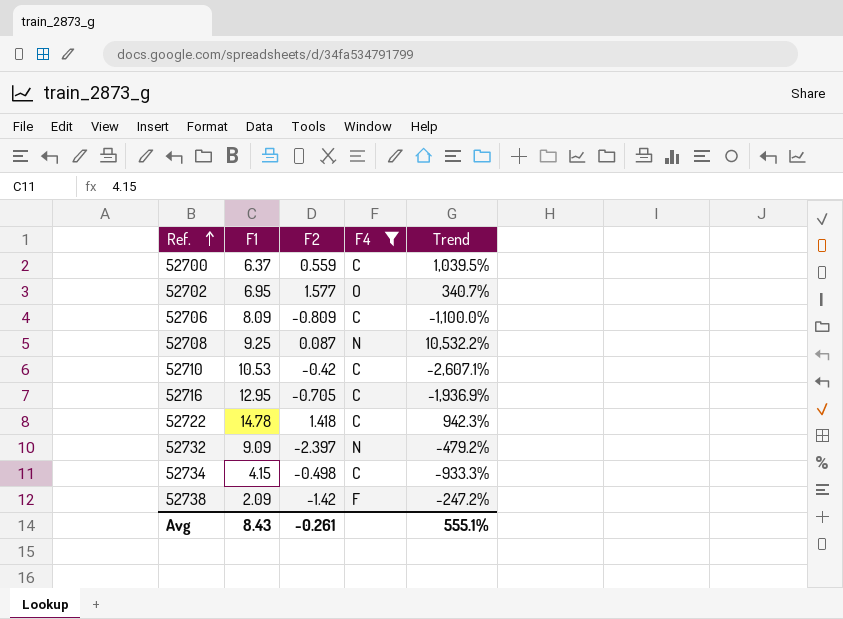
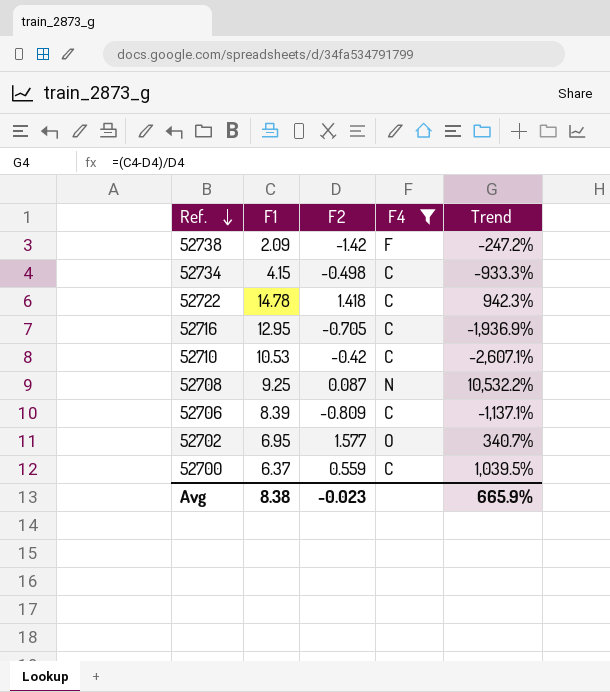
row order: Ref. ascending -> Ref. descending
row 52732: 9.09 | -2.397 | N | -479.2% -> none
52706 | F1: 8.09 -> 8.39
52706 | Trend: -1,100.0% -> -1,137.1%
Avg | F1: 8.43 -> 8.38
Avg | F2: -0.261 -> -0.023
Avg | Trend: 555.1% -> 665.9%

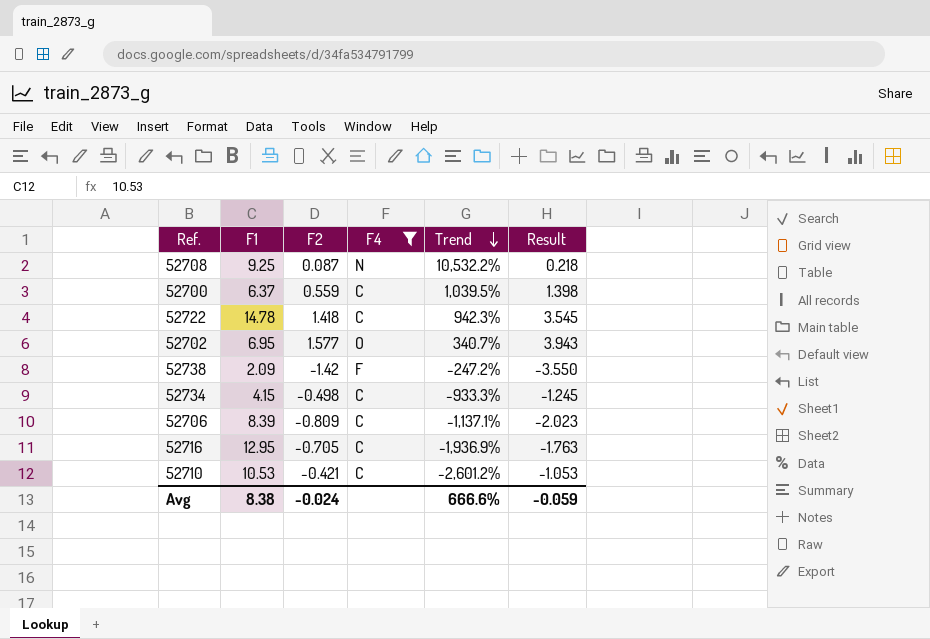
row order: Ref. descending -> Trend descending
column Result | formula: none -> [F2] * 2.5
52710 | F2: -0.42 -> -0.421
52710 | Trend: -2,607.1% -> -2,601.2%
Avg | F2: -0.023 -> -0.024
Avg | Trend: 665.9% -> 666.6%

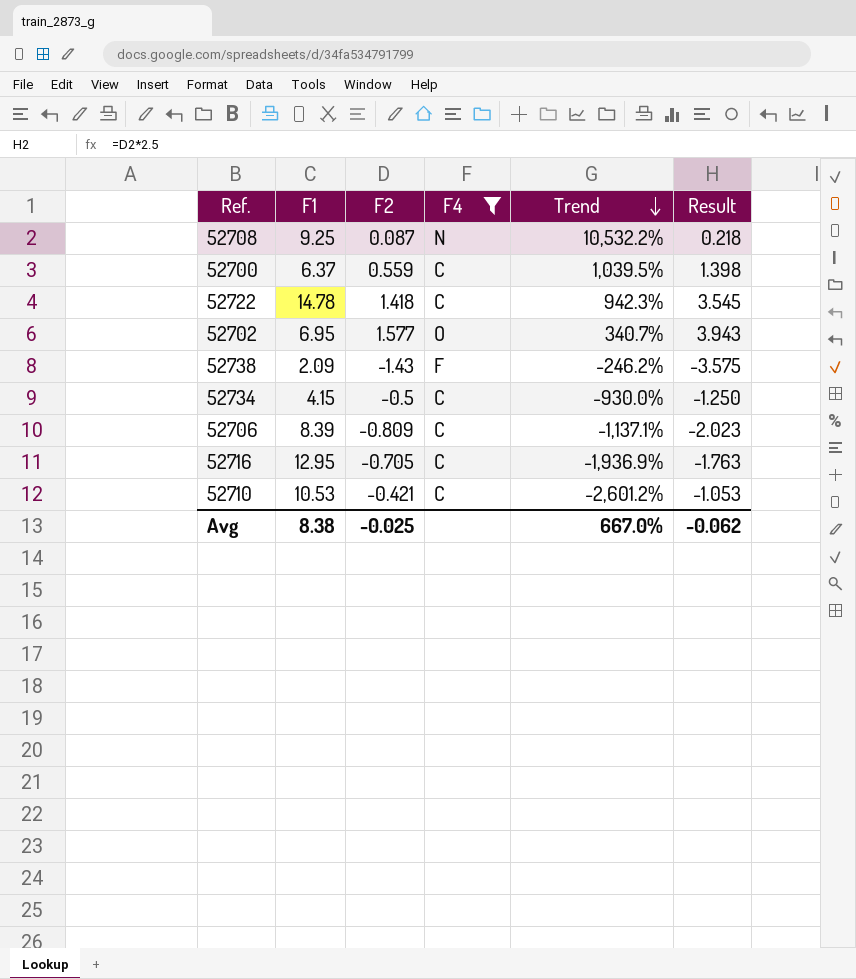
52738 | F2: -1.42 -> -1.43
52738 | Trend: -247.2% -> -246.2%
52738 | Result: -3.550 -> -3.575
52734 | F2: -0.498 -> -0.5
52734 | Trend: -933.3% -> -930.0%
52734 | Result: -1.245 -> -1.250
Avg | F2: -0.024 -> -0.025
Avg | Trend: 666.6% -> 667.0%
Avg | Result: -0.059 -> -0.062

